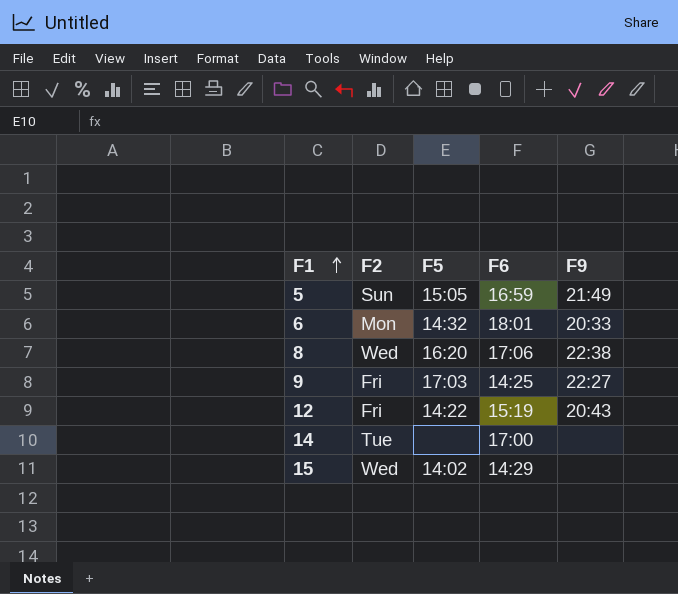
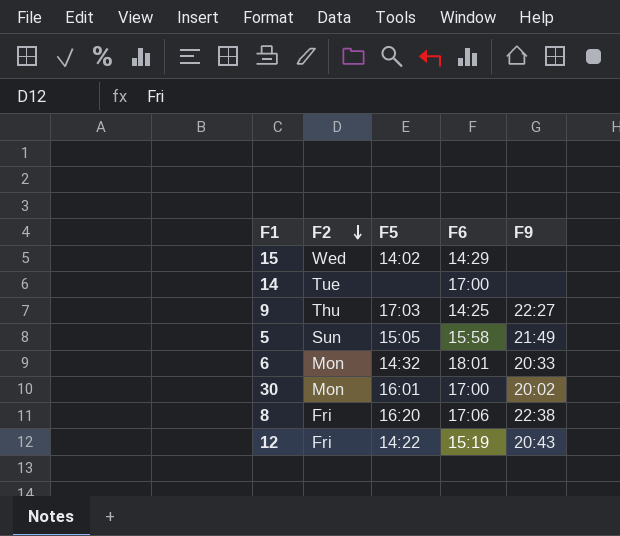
row order: F1 ascending -> F2 descending
9 | F2: Fri -> Thu
5 | F6: 16:59 -> 15:58
row 30: none -> Mon | 16:01 | 17:00 | 20:02
8 | F2: Wed -> Fri

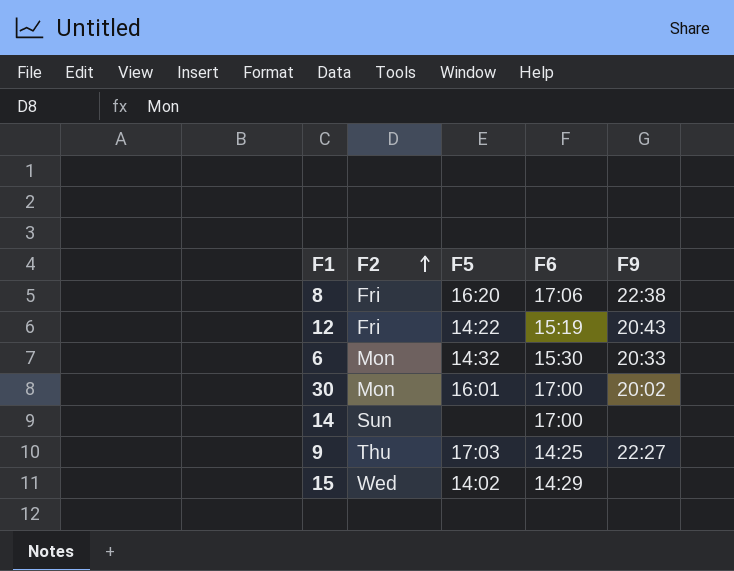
row order: F2 descending -> F2 ascending
row 5: Sun | 15:05 | 15:58 | 21:49 -> none
6 | F6: 18:01 -> 15:30
14 | F2: Tue -> Sun

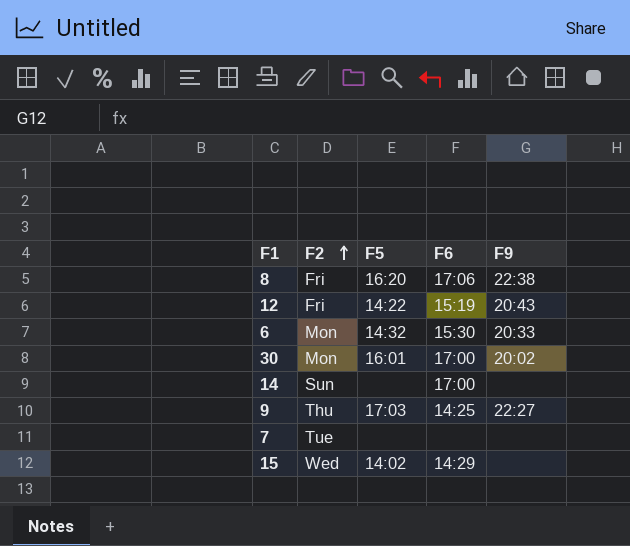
row 7: none -> Tue | none | none | none

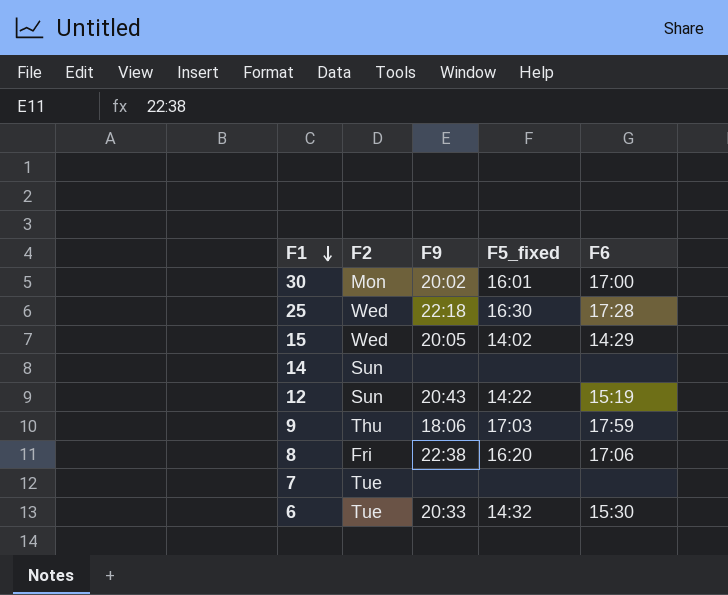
row order: F2 ascending -> F1 descending
column F9 | position: 5 -> 3
column name: F5 -> F5_fixed
row 25: none -> Wed | 22:18 | 16:30 | 17:28
15 | F9: none -> 20:05
14 | F6: 17:00 -> none
12 | F2: Fri -> Sun
9 | F9: 22:27 -> 18:06
9 | F6: 14:25 -> 17:59
6 | F2: Mon -> Tue

